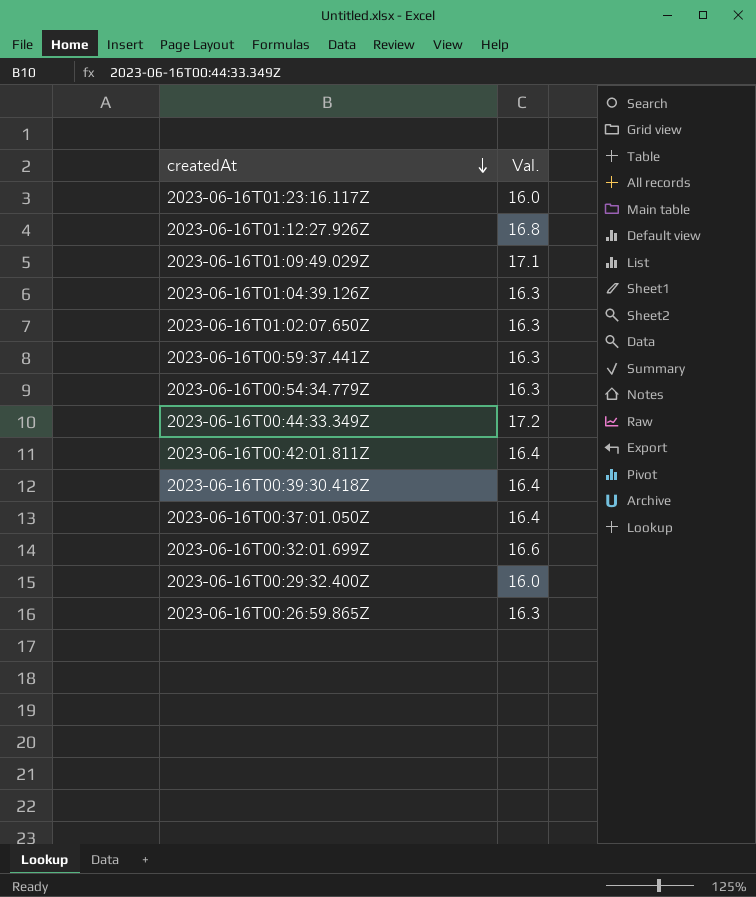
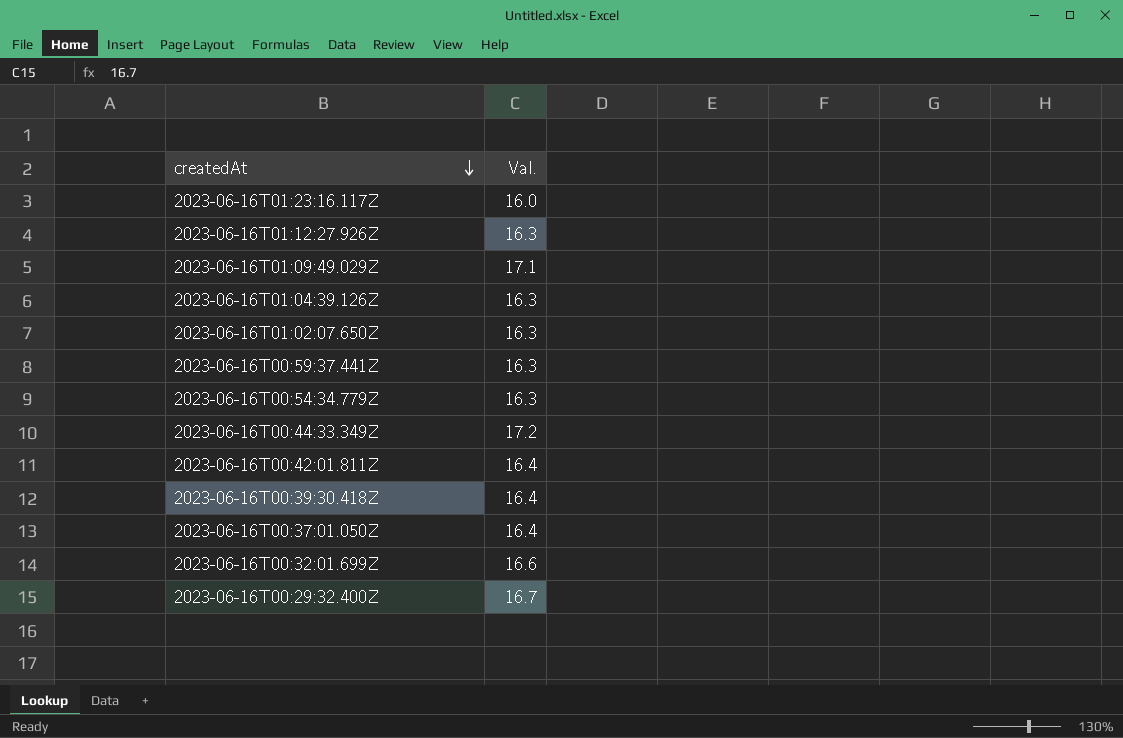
row 2023-06-16T00:26:59.865Z: 16.3 -> none
2023-06-16T01:12:27.926Z | Val.: 16.8 -> 16.3
2023-06-16T00:29:32.400Z | Val.: 16.0 -> 16.7

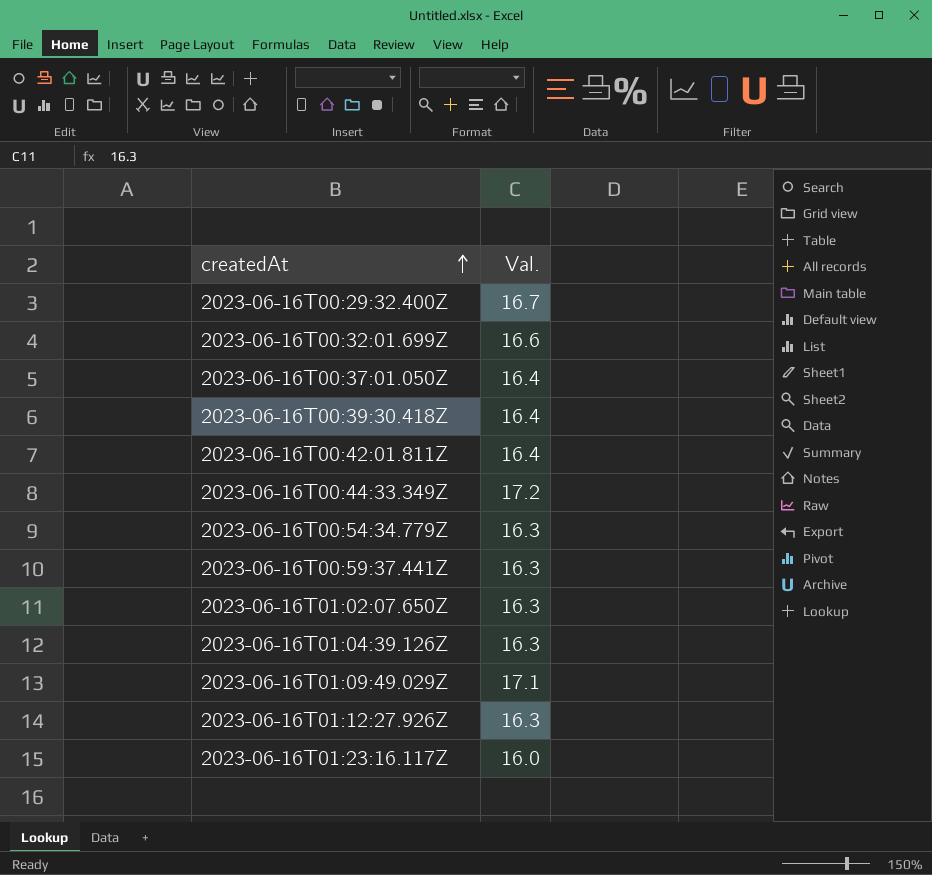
row order: createdAt descending -> createdAt ascending

